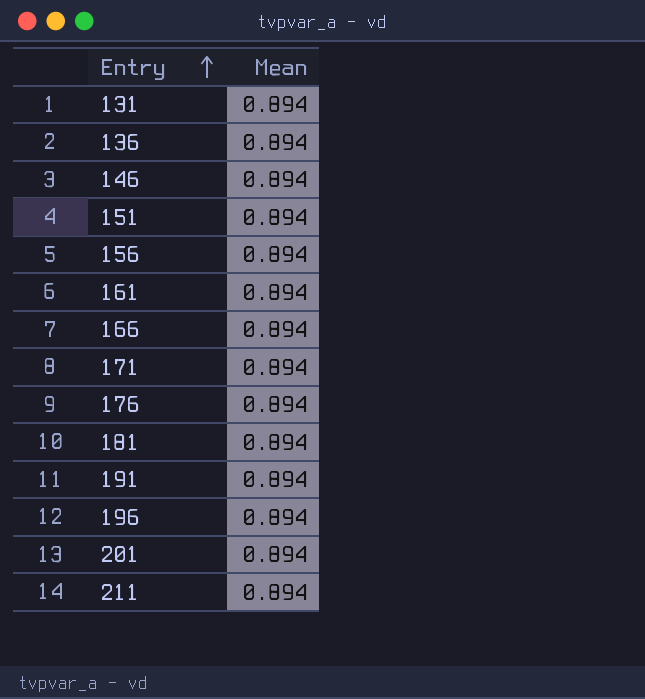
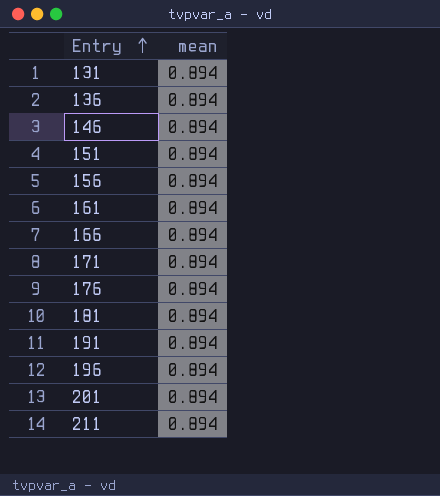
column name: Mean -> mean

